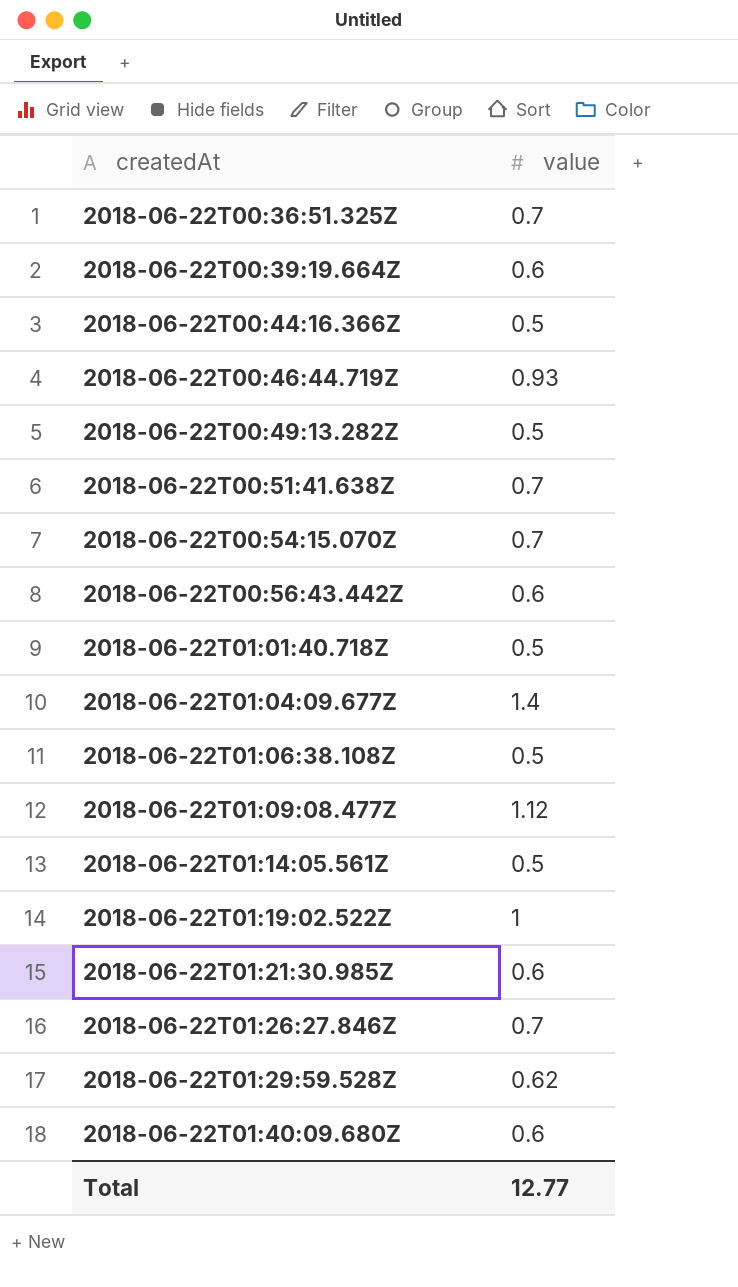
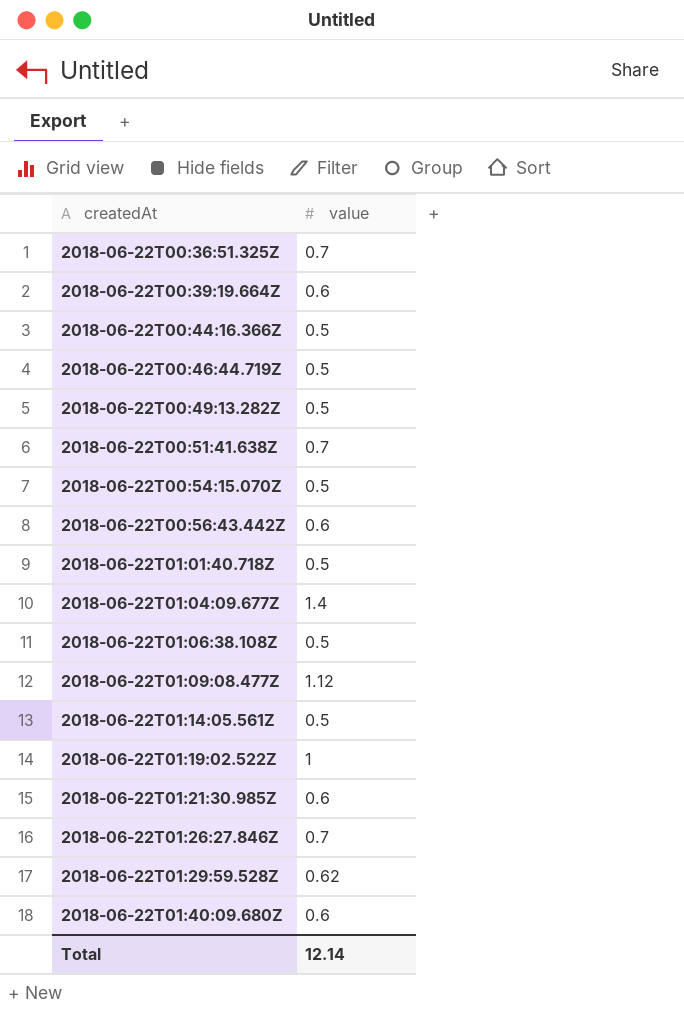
2018-06-22T00:46:44.719Z | value: 0.93 -> 0.5
2018-06-22T00:54:15.070Z | value: 0.7 -> 0.5
Total | value: 12.77 -> 12.14

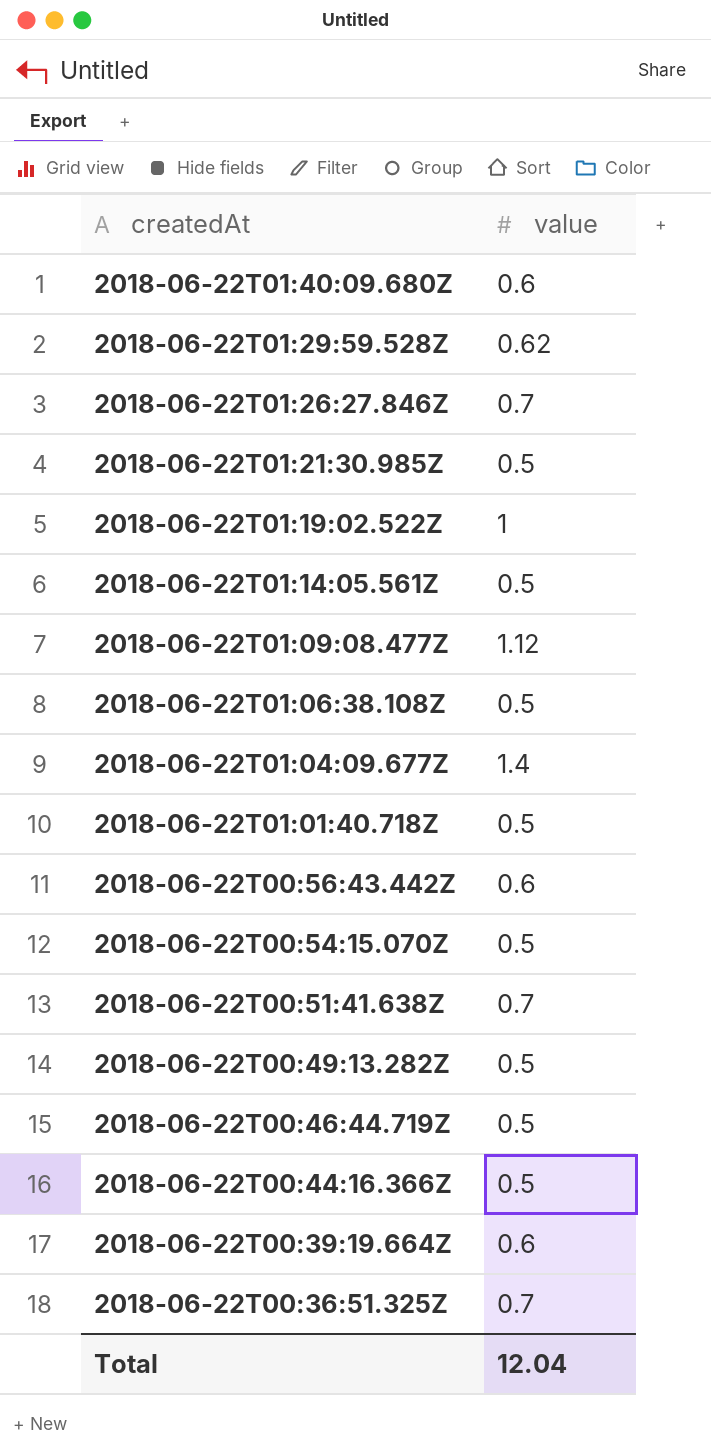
row order: createdAt ascending -> createdAt descending
2018-06-22T01:21:30.985Z | value: 0.6 -> 0.5
Total | value: 12.14 -> 12.04

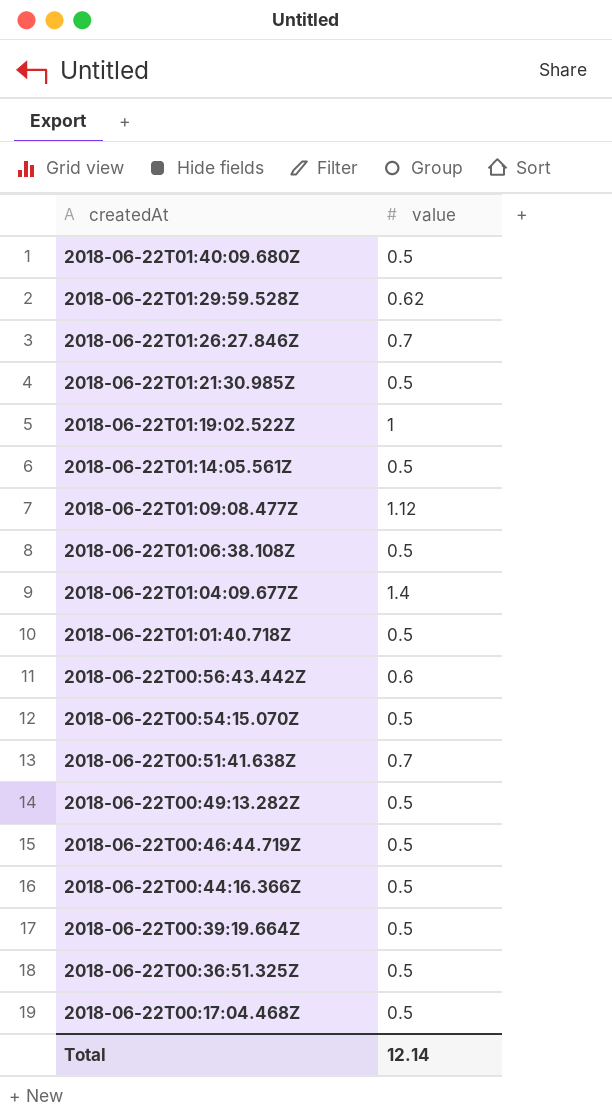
2018-06-22T01:40:09.680Z | value: 0.6 -> 0.5
2018-06-22T00:39:19.664Z | value: 0.6 -> 0.5
2018-06-22T00:36:51.325Z | value: 0.7 -> 0.5
row 2018-06-22T00:17:04.468Z: none -> 0.5
Total | value: 12.04 -> 12.14

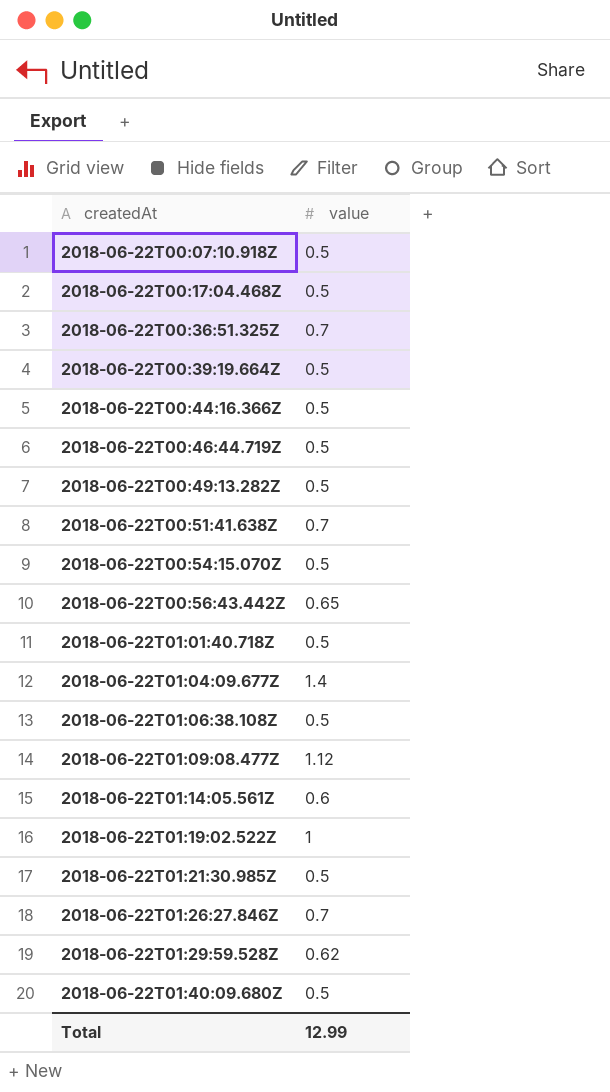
row order: createdAt descending -> createdAt ascending
row 2018-06-22T00:07:10.918Z: none -> 0.5
2018-06-22T00:36:51.325Z | value: 0.5 -> 0.7
2018-06-22T00:56:43.442Z | value: 0.6 -> 0.65
2018-06-22T01:14:05.561Z | value: 0.5 -> 0.6
Total | value: 12.14 -> 12.99

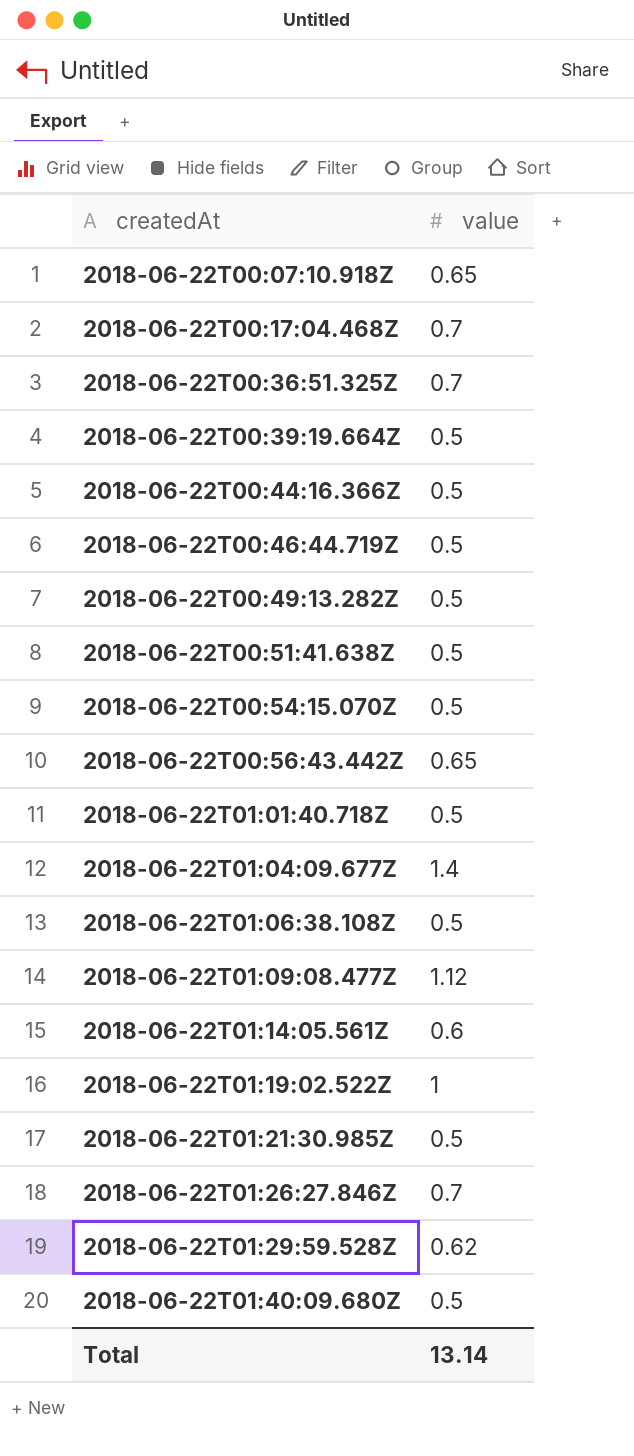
2018-06-22T00:07:10.918Z | value: 0.5 -> 0.65
2018-06-22T00:17:04.468Z | value: 0.5 -> 0.7
2018-06-22T00:51:41.638Z | value: 0.7 -> 0.5
Total | value: 12.99 -> 13.14

